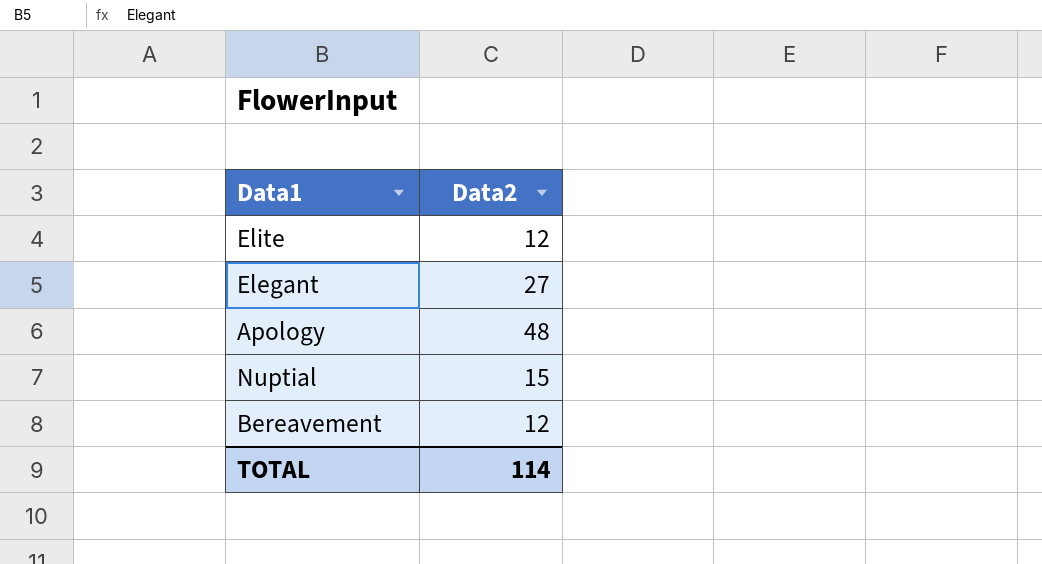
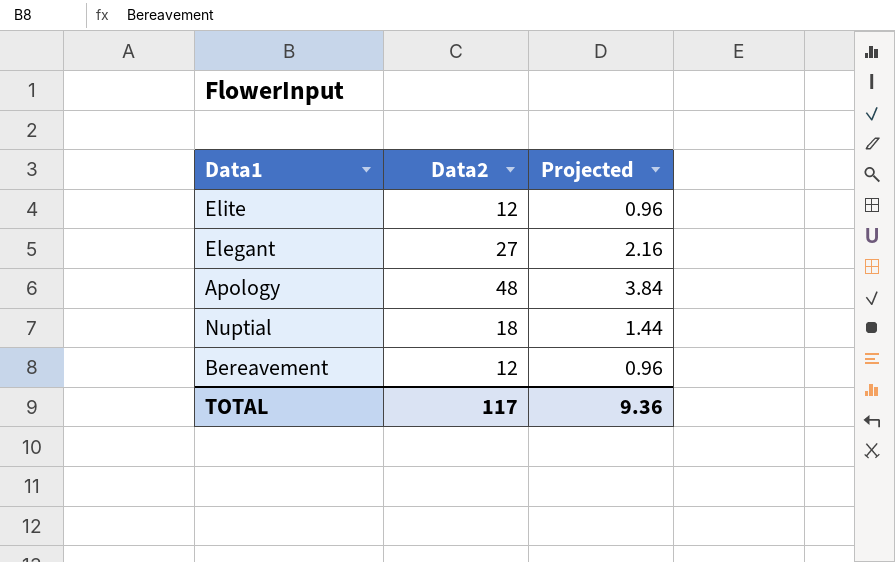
column Projected | formula: none -> [Data2] * 0.08
Nuptial | Data2: 15 -> 18
TOTAL | Data2: 114 -> 117

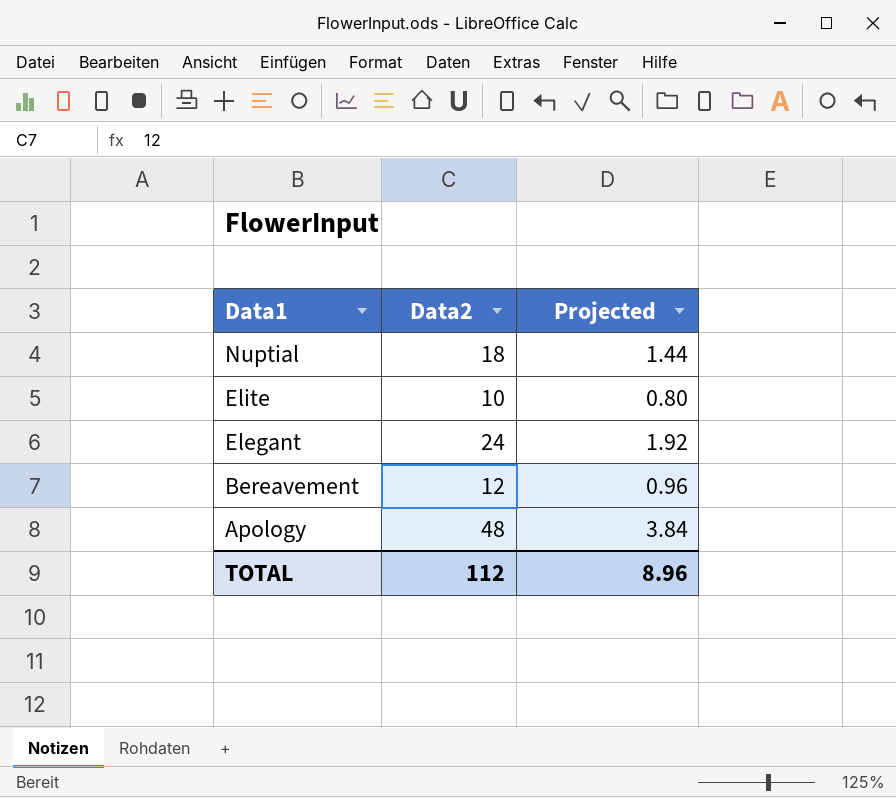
row order: none -> Data1 descending
Elite | Data2: 12 -> 10
Elite | Projected: 0.96 -> 0.80
Elegant | Data2: 27 -> 24
Elegant | Projected: 2.16 -> 1.92
TOTAL | Data2: 117 -> 112
TOTAL | Projected: 9.36 -> 8.96

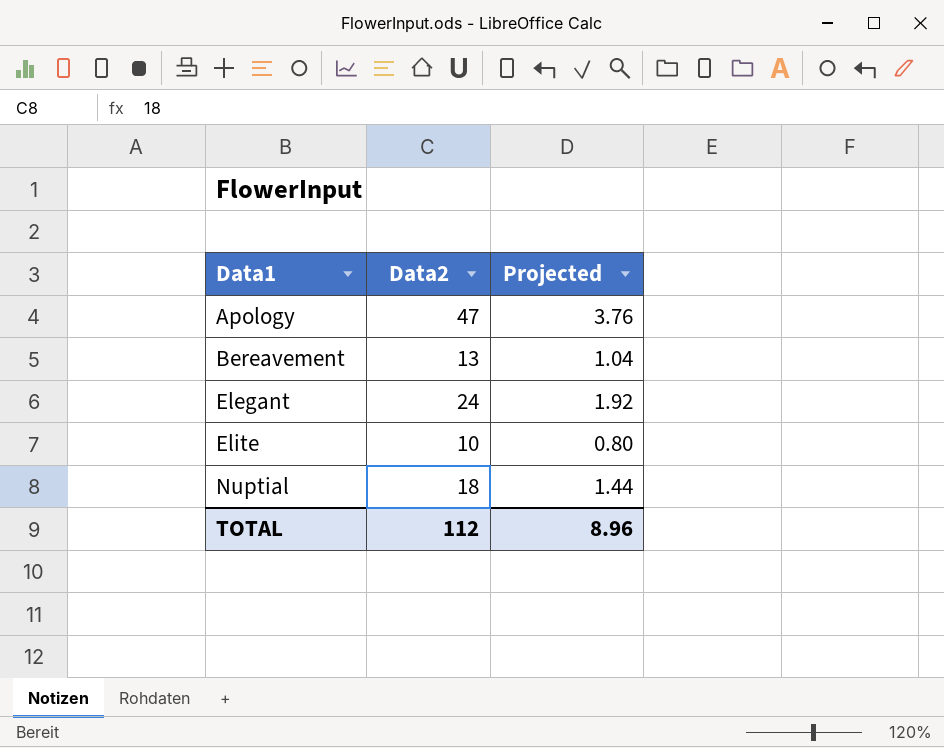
row order: Data1 descending -> Data1 ascending
Apology | Data2: 48 -> 47
Apology | Projected: 3.84 -> 3.76
Bereavement | Data2: 12 -> 13
Bereavement | Projected: 0.96 -> 1.04

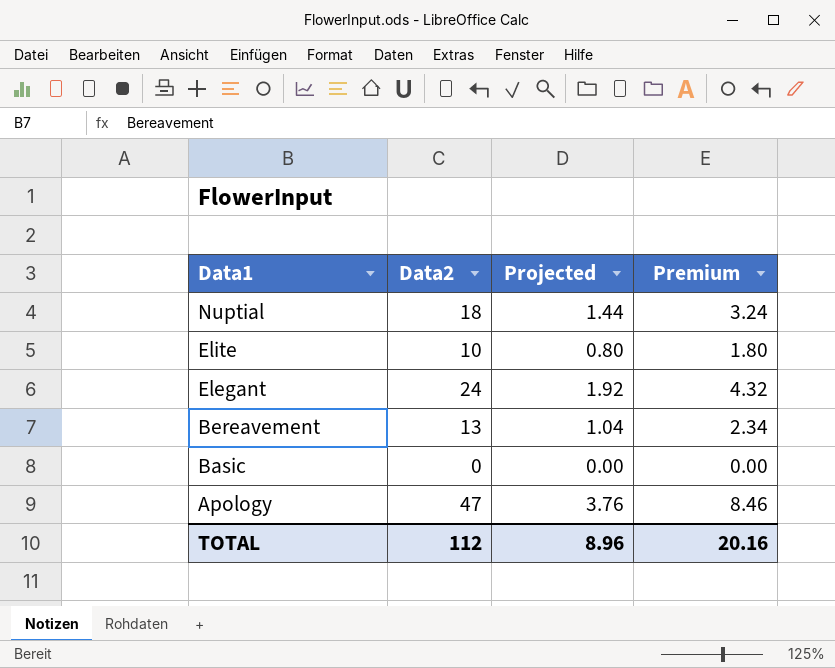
row order: Data1 ascending -> Data1 descending
column Premium | formula: none -> [Data2] * 0.18
row Basic: none -> 0 | 0.00 | 0.00

